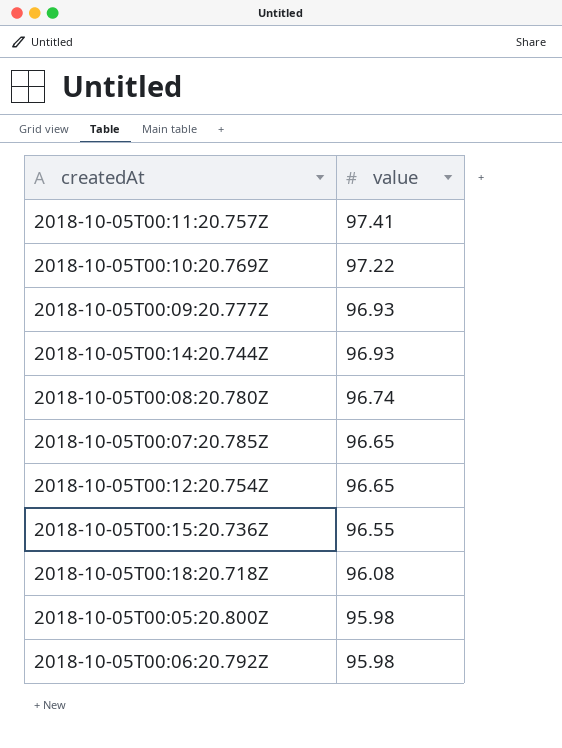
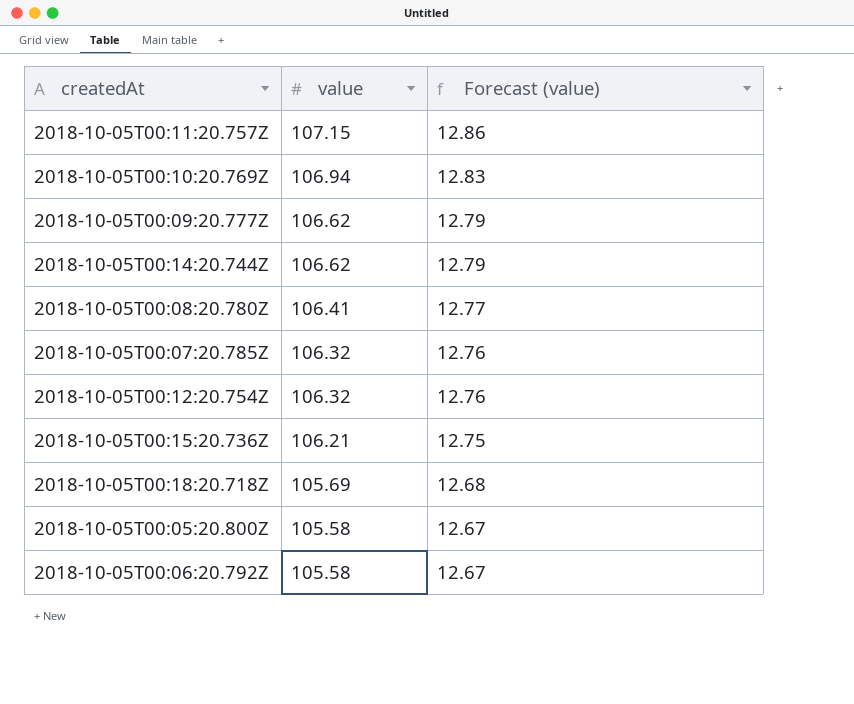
column Forecast (value) | formula: none -> [value] * 0.12
2018-10-05T00:11:20.757Z | value: 97.41 -> 107.15
2018-10-05T00:10:20.769Z | value: 97.22 -> 106.94
2018-10-05T00:09:20.777Z | value: 96.93 -> 106.62
2018-10-05T00:14:20.744Z | value: 96.93 -> 106.62
2018-10-05T00:08:20.780Z | value: 96.74 -> 106.41
2018-10-05T00:07:20.785Z | value: 96.65 -> 106.32
2018-10-05T00:12:20.754Z | value: 96.65 -> 106.32
2018-10-05T00:15:20.736Z | value: 96.55 -> 106.21
2018-10-05T00:18:20.718Z | value: 96.08 -> 105.69
2018-10-05T00:05:20.800Z | value: 95.98 -> 105.58
2018-10-05T00:06:20.792Z | value: 95.98 -> 105.58

